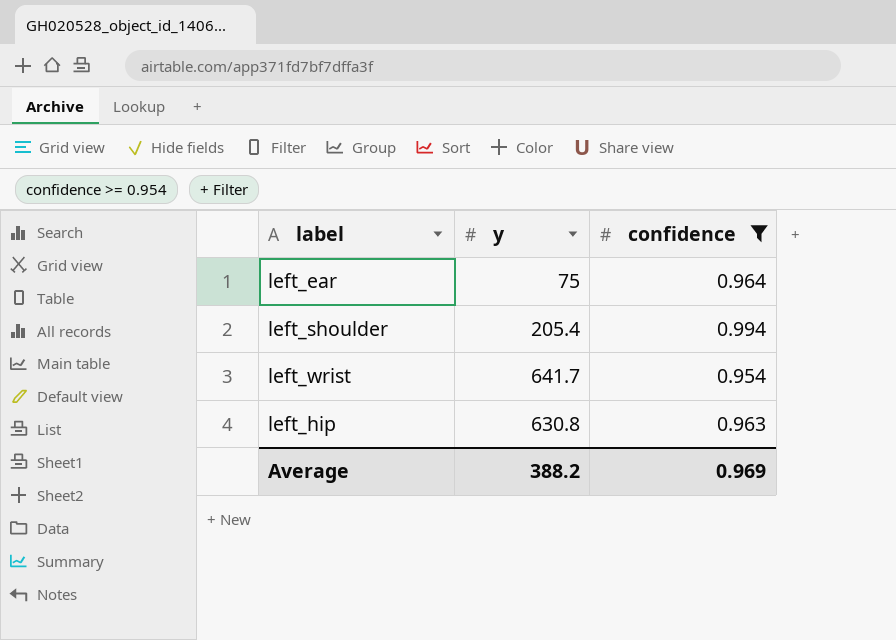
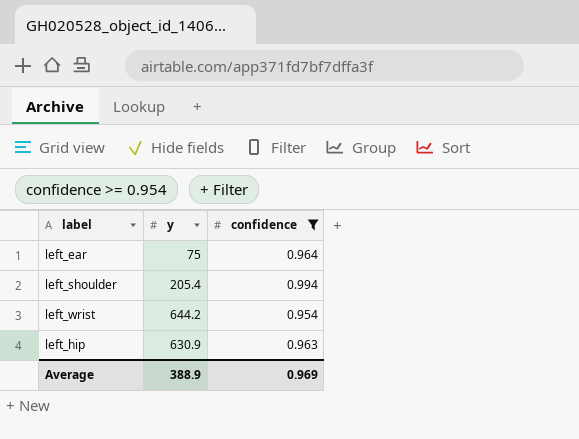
left_wrist | y: 641.7 -> 644.2
left_hip | y: 630.8 -> 630.9
Average | y: 388.2 -> 388.9

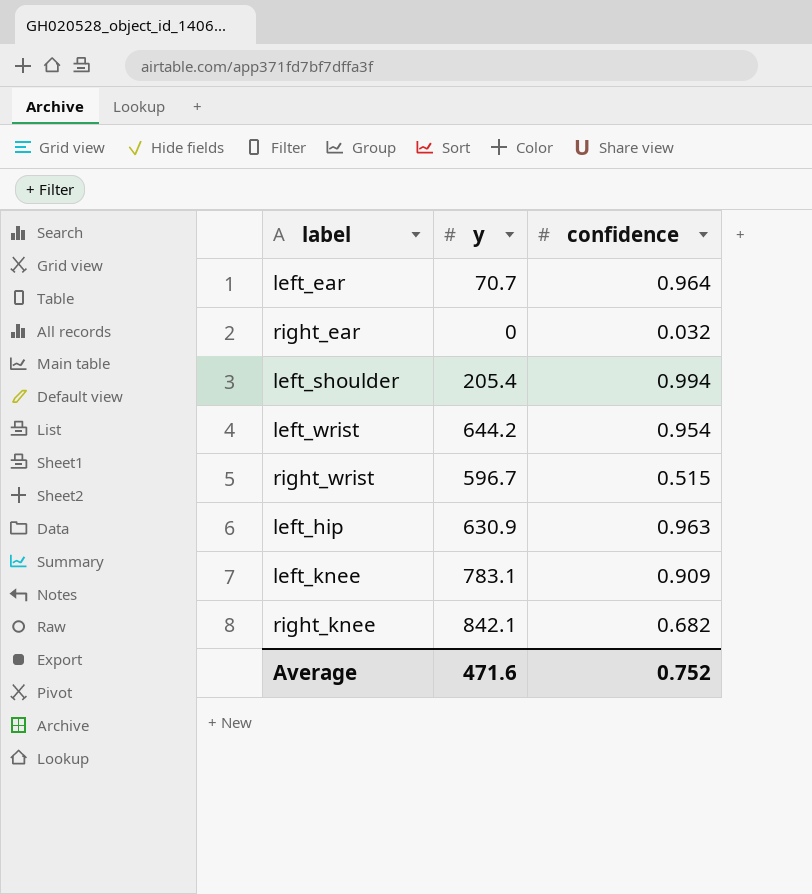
filter: confidence >= 0.954 -> none
left_ear | y: 75 -> 70.7
Average | y: 388.9 -> 471.6
Average | confidence: 0.969 -> 0.752

